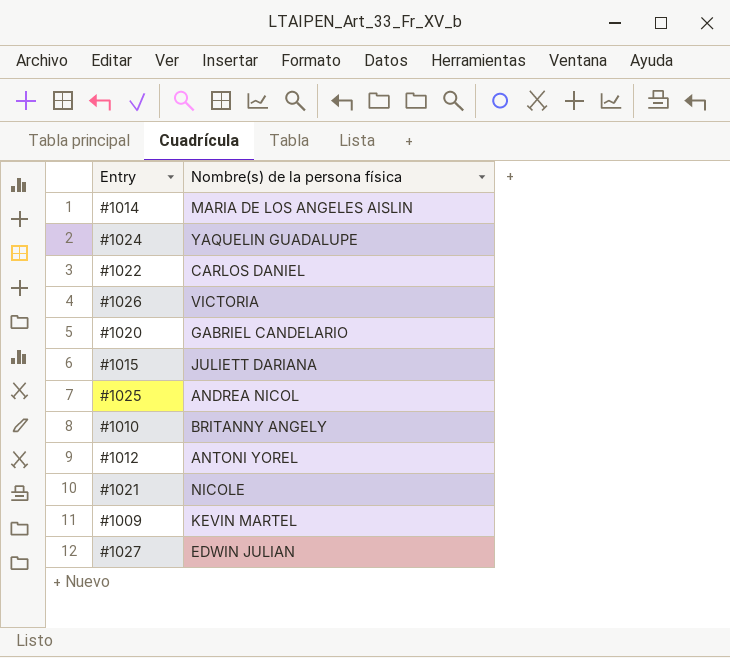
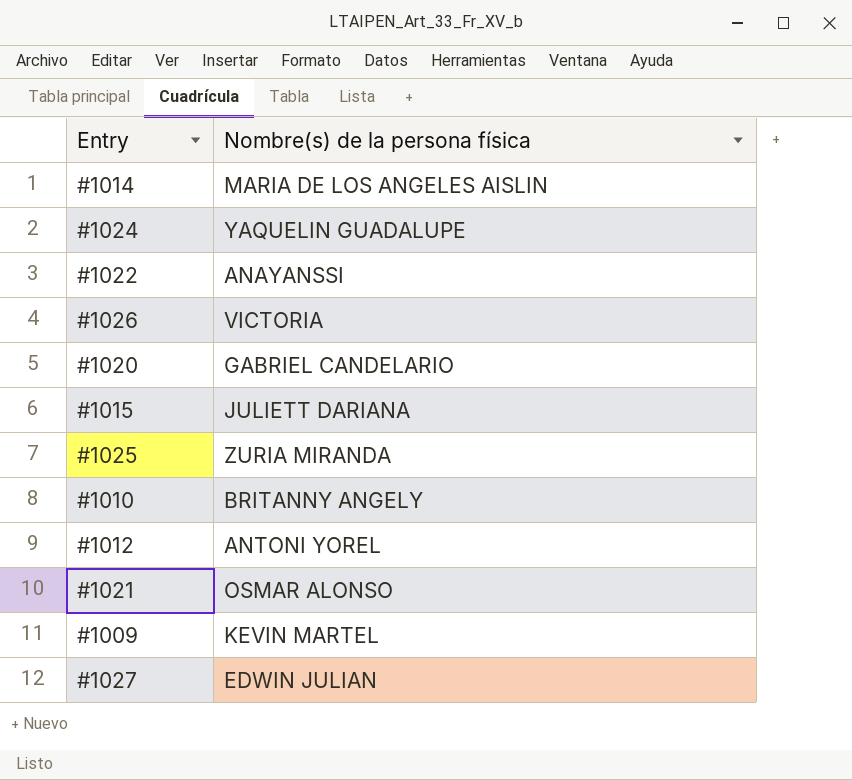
#1022 | Nombre(s) de la persona física: CARLOS DANIEL -> ANAYANSSI
#1025 | Nombre(s) de la persona física: ANDREA NICOL -> ZURIA MIRANDA
#1021 | Nombre(s) de la persona física: NICOLE -> OSMAR ALONSO

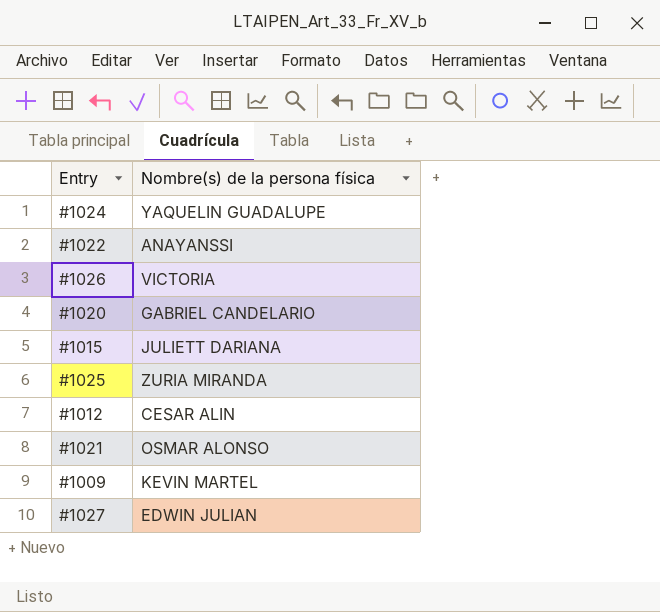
row #1014: MARIA DE LOS ANGELES AISLIN -> none
row #1010: BRITANNY ANGELY -> none
#1012 | Nombre(s) de la persona física: ANTONI YOREL -> CESAR ALIN

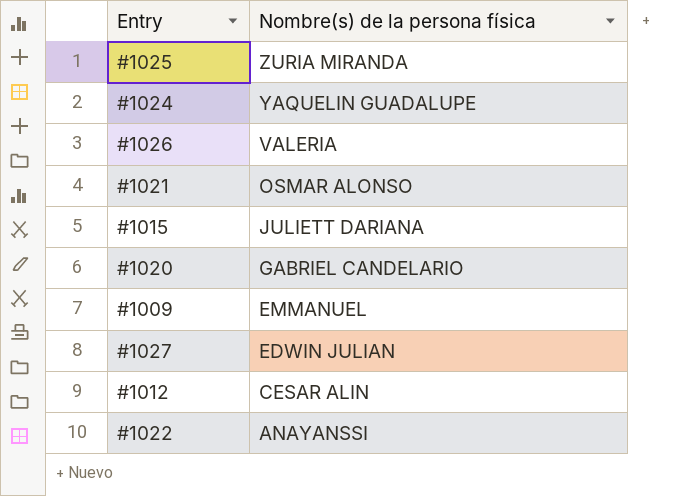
row order: none -> Nombre(s) de la persona física descending
#1026 | Nombre(s) de la persona física: VICTORIA -> VALERIA
#1009 | Nombre(s) de la persona física: KEVIN MARTEL -> EMMANUEL

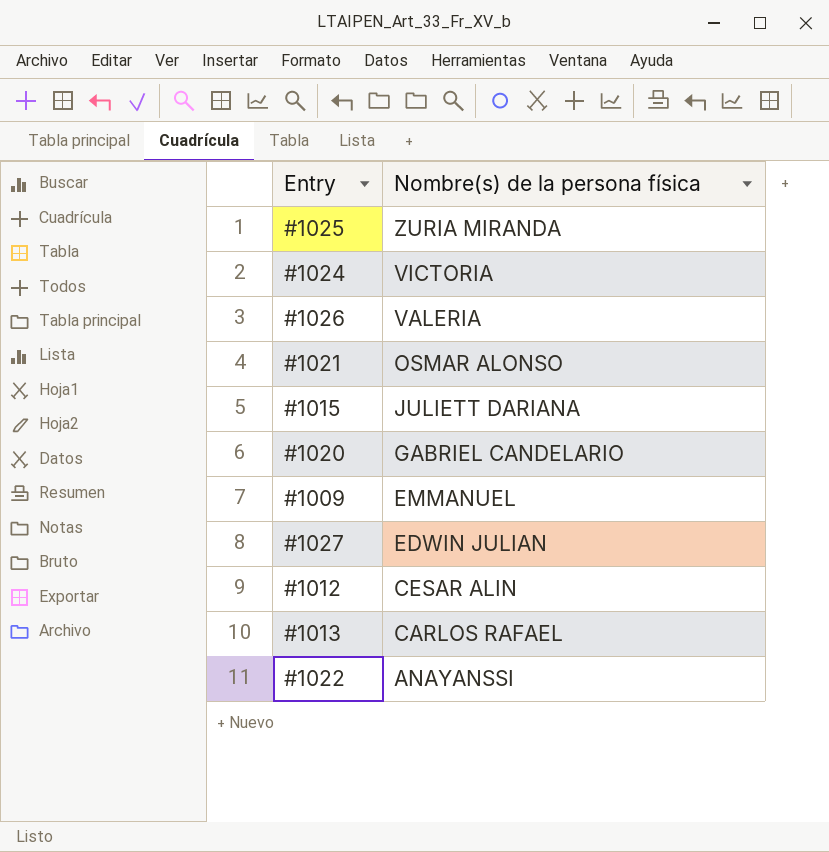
#1024 | Nombre(s) de la persona física: YAQUELIN GUADALUPE -> VICTORIA
row #1013: none -> CARLOS RAFAEL

